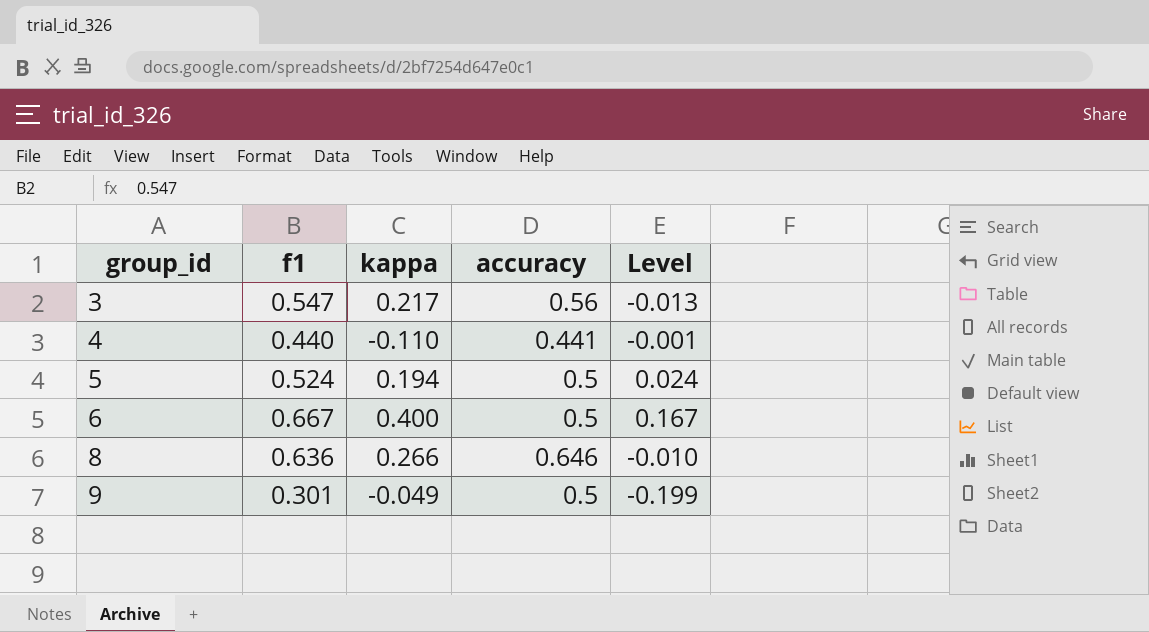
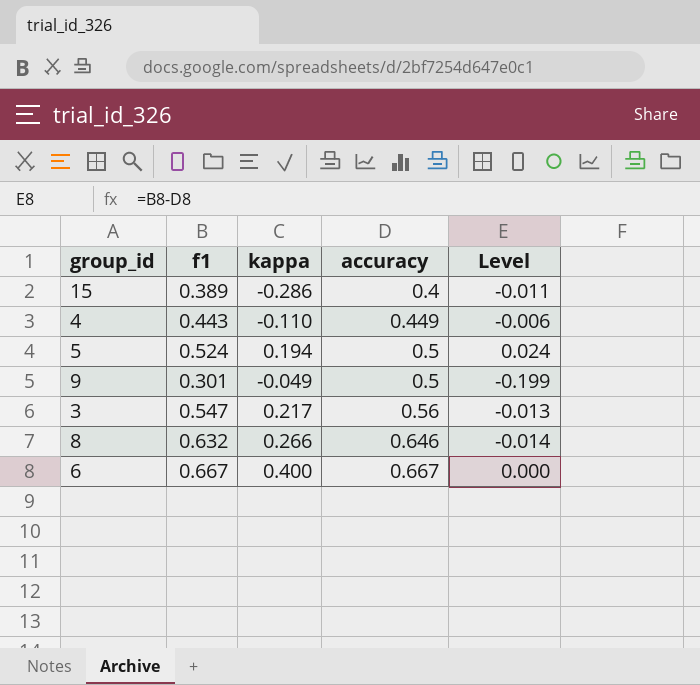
row order: group_id ascending -> accuracy ascending
row 15: none -> 0.389 | -0.286 | 0.4 | -0.011
4 | f1: 0.440 -> 0.443
4 | accuracy: 0.441 -> 0.449
4 | Level: -0.001 -> -0.006
8 | f1: 0.636 -> 0.632
8 | Level: -0.010 -> -0.014
6 | accuracy: 0.5 -> 0.667
6 | Level: 0.167 -> 0.000

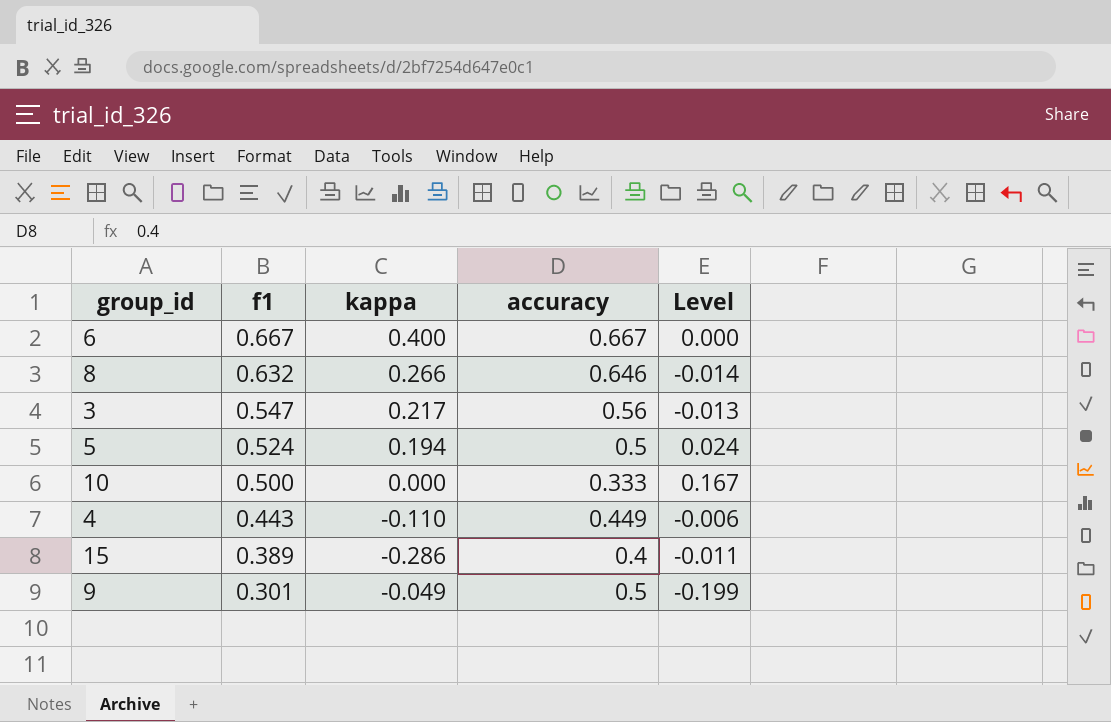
row order: accuracy ascending -> f1 descending
row 10: none -> 0.500 | 0.000 | 0.333 | 0.167

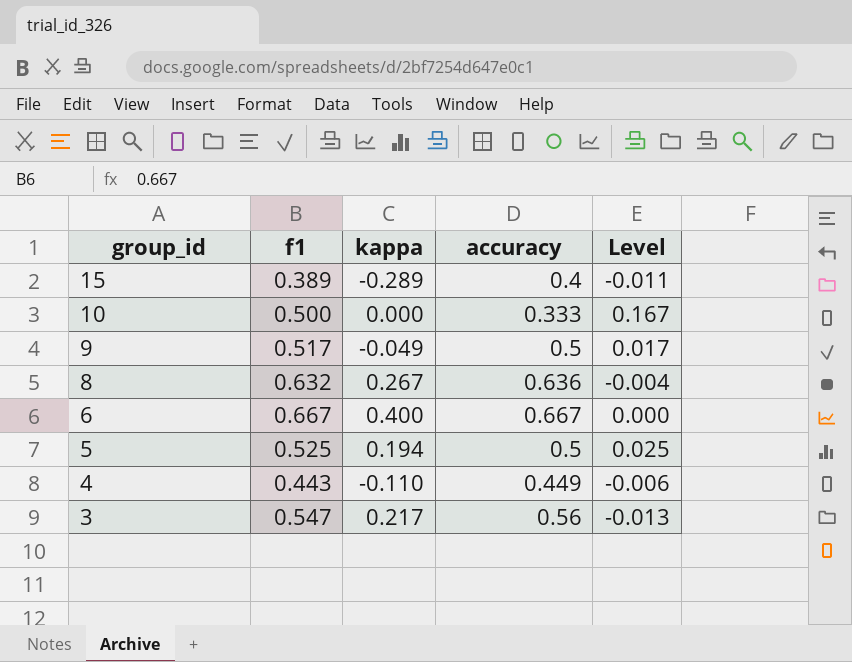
row order: f1 descending -> group_id descending
15 | kappa: -0.286 -> -0.289
9 | f1: 0.301 -> 0.517
9 | Level: -0.199 -> 0.017
8 | kappa: 0.266 -> 0.267
8 | accuracy: 0.646 -> 0.636
8 | Level: -0.014 -> -0.004
5 | f1: 0.524 -> 0.525
5 | Level: 0.024 -> 0.025

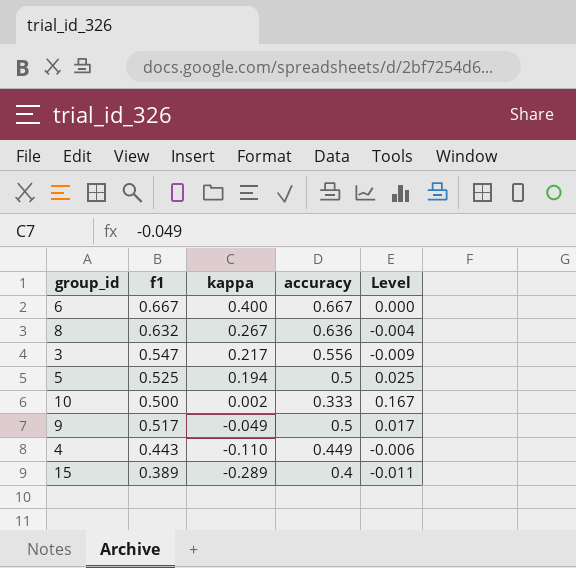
row order: group_id descending -> kappa descending
3 | accuracy: 0.56 -> 0.556
3 | Level: -0.013 -> -0.009
10 | kappa: 0.000 -> 0.002

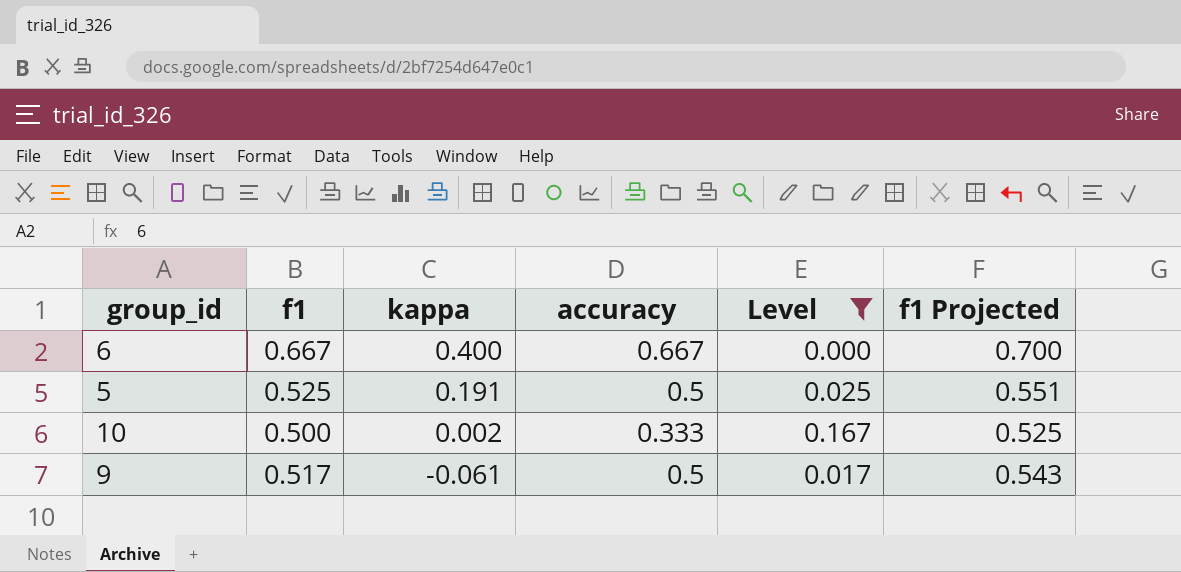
filter: none -> Level >= 0.000
column f1 Projected | formula: none -> [f1] * 1.05
5 | kappa: 0.194 -> 0.191
9 | kappa: -0.049 -> -0.061

